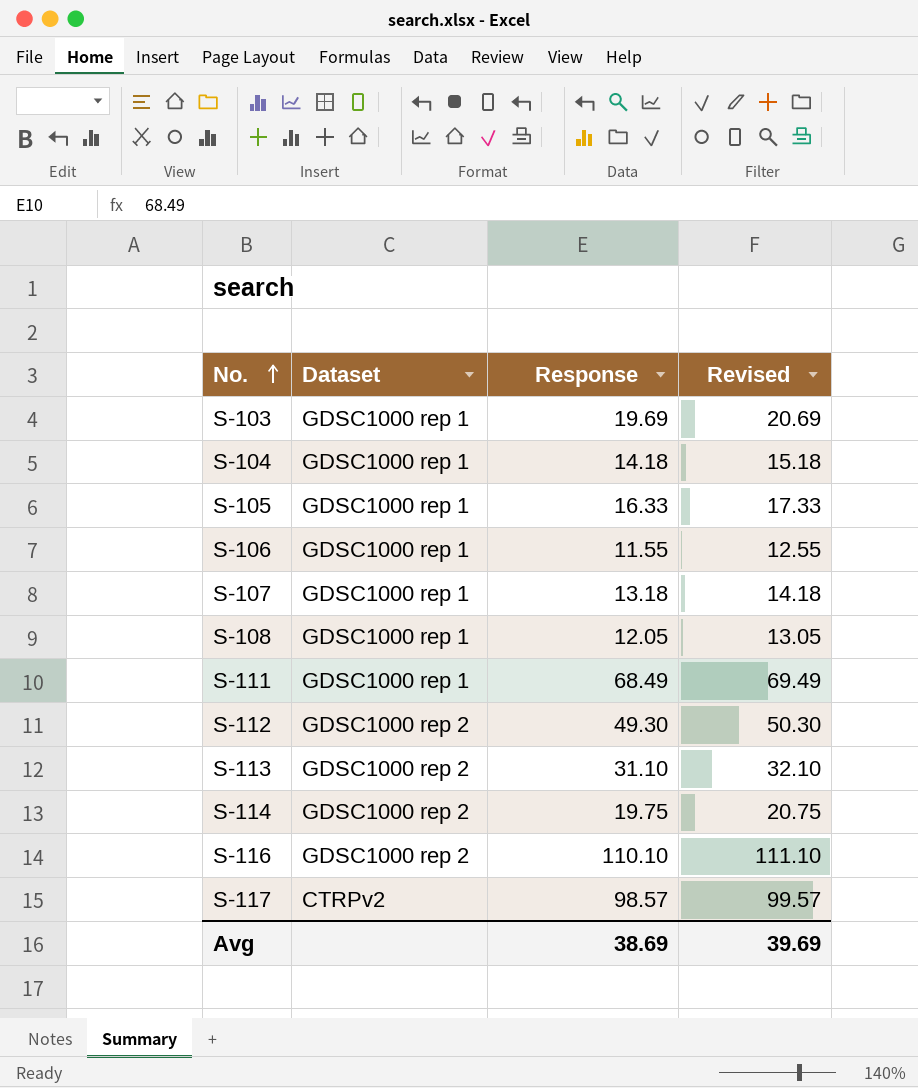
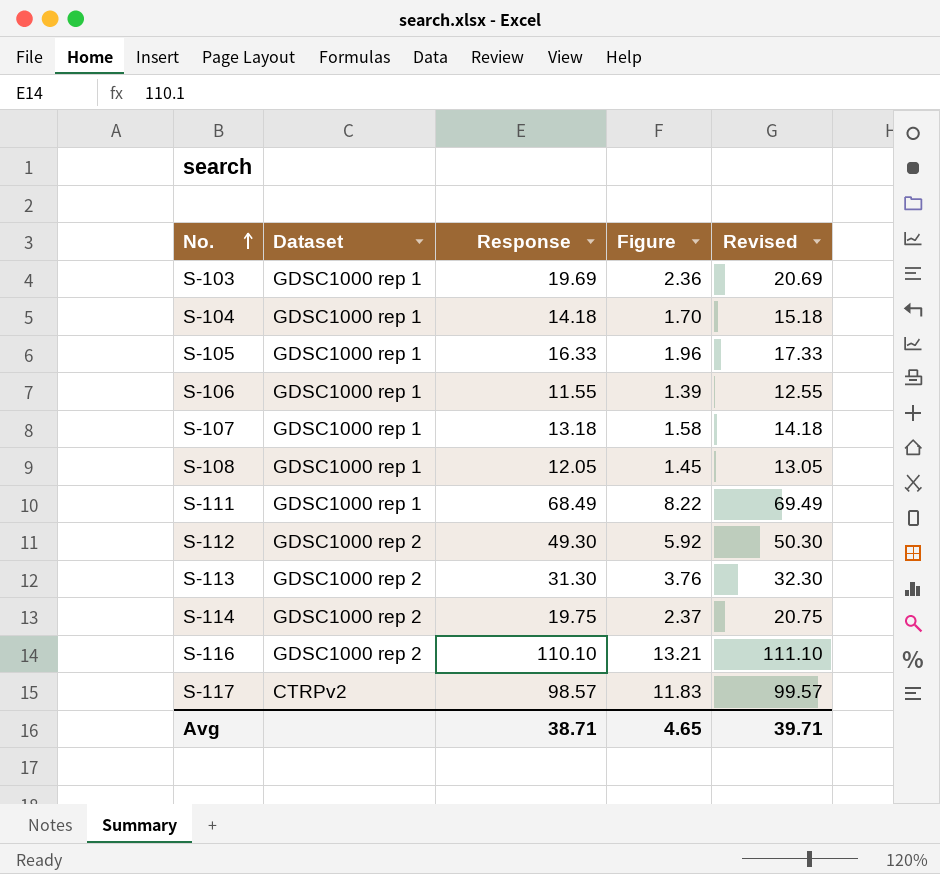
column Figure | formula: none -> [Response] * 0.12
S-113 | Response: 31.10 -> 31.30
S-113 | Revised: 32.10 -> 32.30
Avg | Response: 38.69 -> 38.71
Avg | Revised: 39.69 -> 39.71

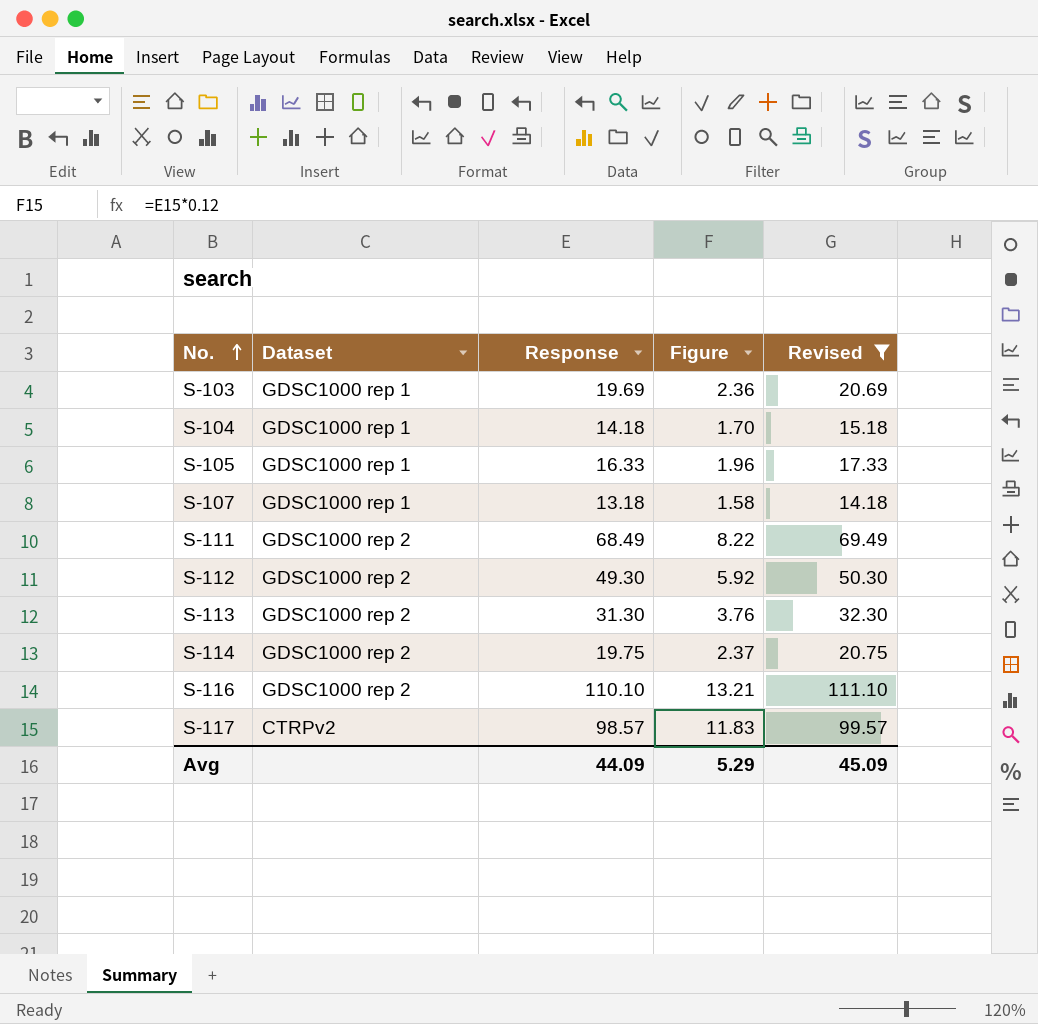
filter: none -> Revised >= 14.18
S-111 | Dataset: GDSC1000 rep 1 -> GDSC1000 rep 2
Avg | Response: 38.71 -> 44.09
Avg | Figure: 4.65 -> 5.29
Avg | Revised: 39.71 -> 45.09

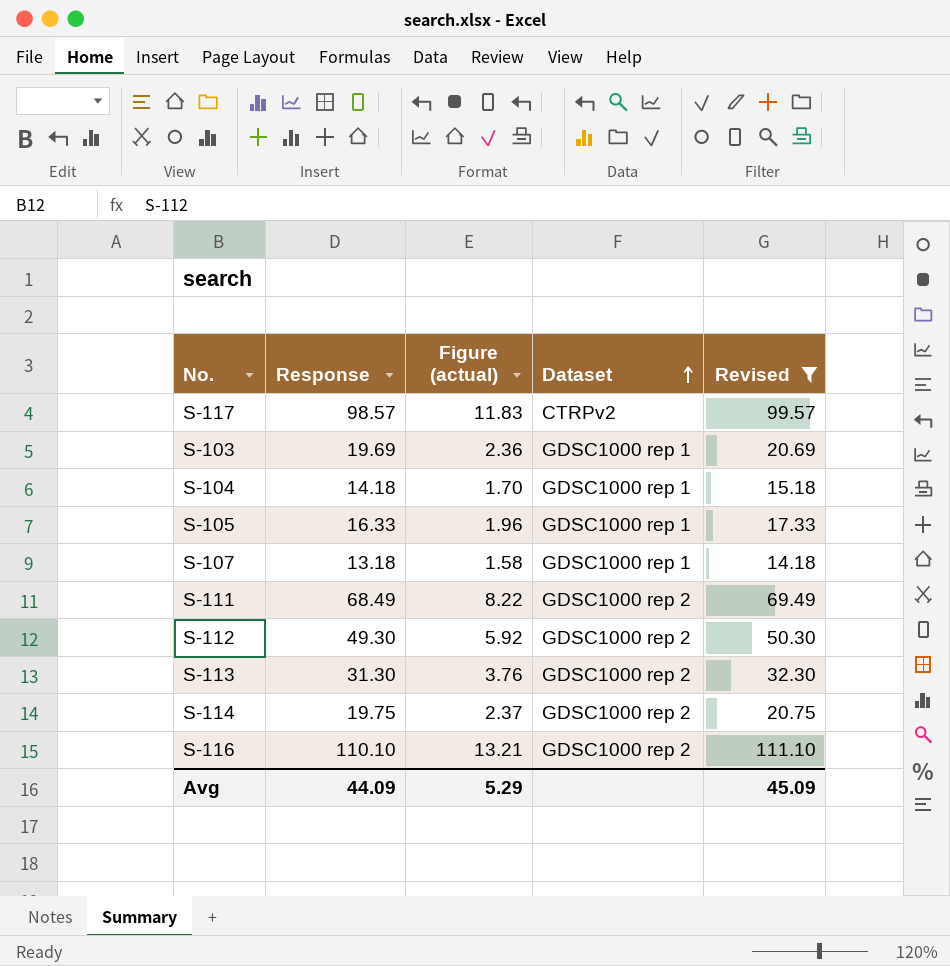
row order: No. ascending -> Dataset ascending
column name: Figure -> Figure (actual)
column Dataset | position: 2 -> 4

